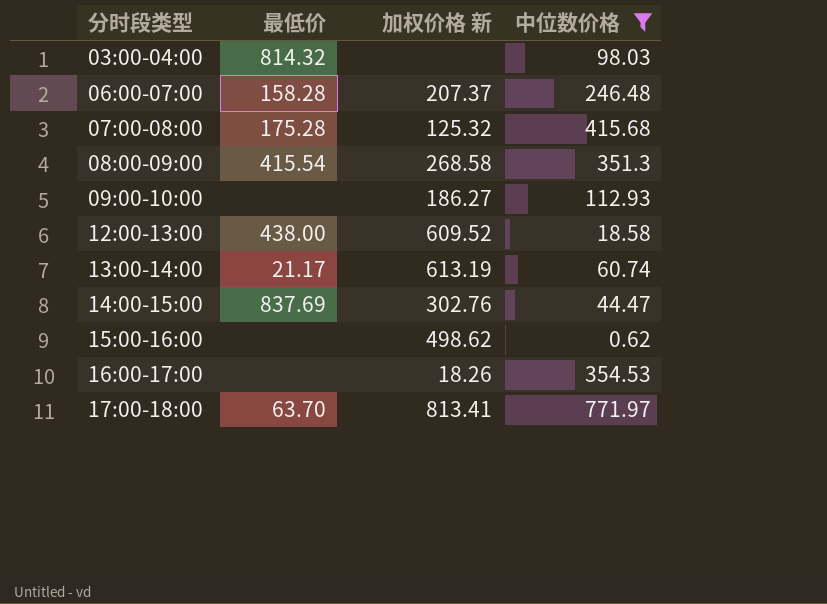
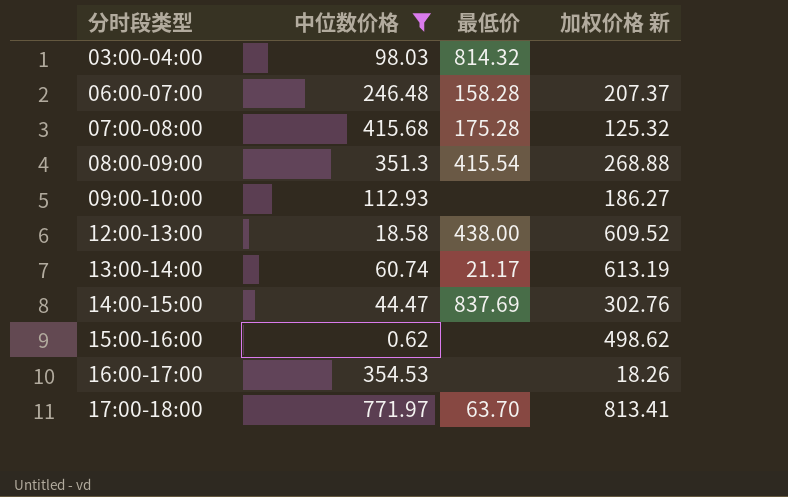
column 中位数价格 | position: 4 -> 2
08:00-09:00 | 加权价格 新: 268.58 -> 268.88

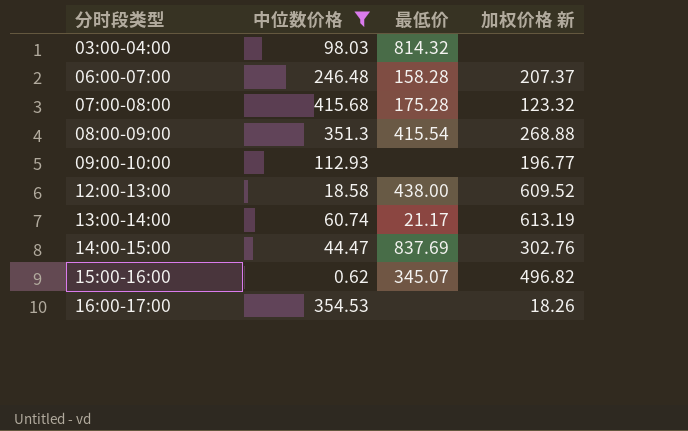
row 17:00-18:00: 771.97 | 63.70 | 813.41 -> none
07:00-08:00 | 加权价格 新: 125.32 -> 123.32
09:00-10:00 | 加权价格 新: 186.27 -> 196.77
15:00-16:00 | 最低价: none -> 345.07
15:00-16:00 | 加权价格 新: 498.62 -> 496.82

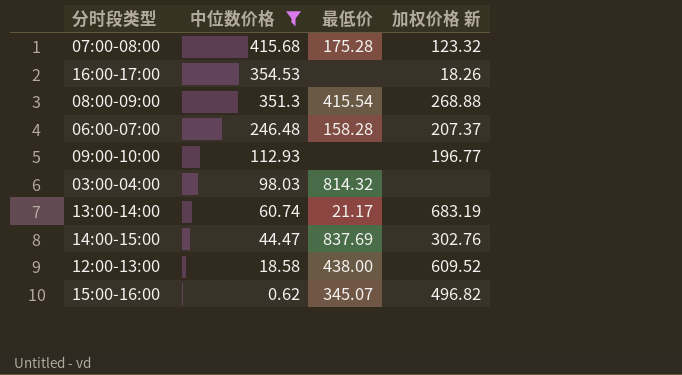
row order: 分时段类型 ascending -> 中位数价格 descending
13:00-14:00 | 加权价格 新: 613.19 -> 683.19

